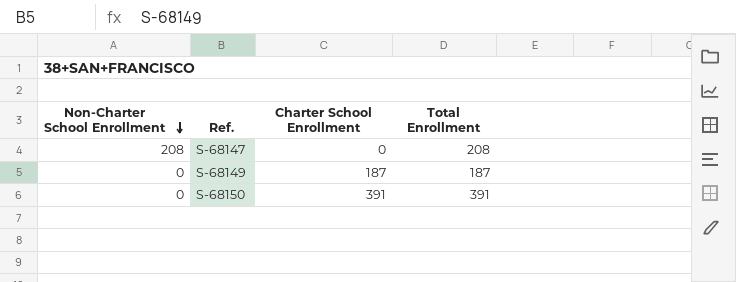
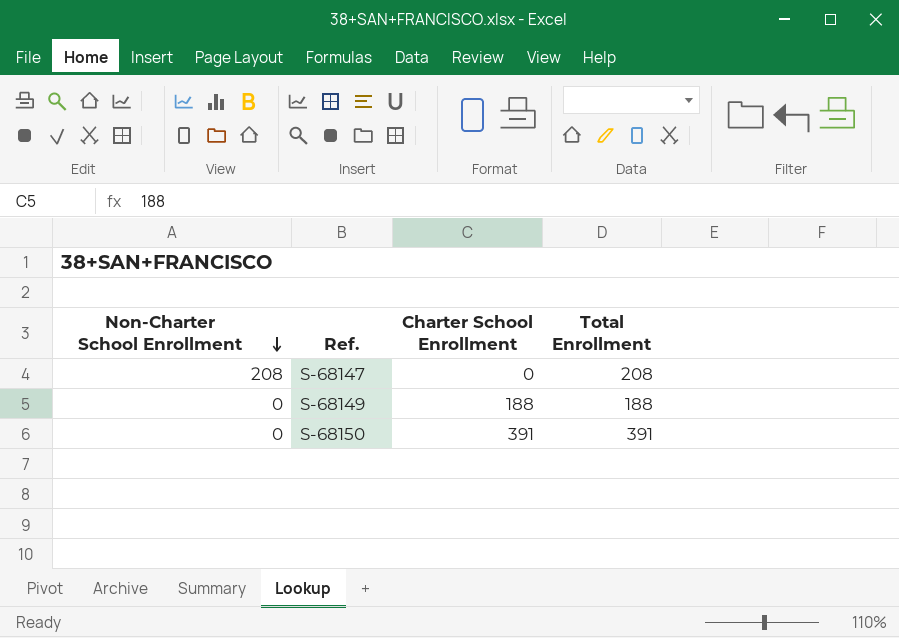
S-68149 | Charter School Enrollment: 187 -> 188
S-68149 | Total Enrollment: 187 -> 188

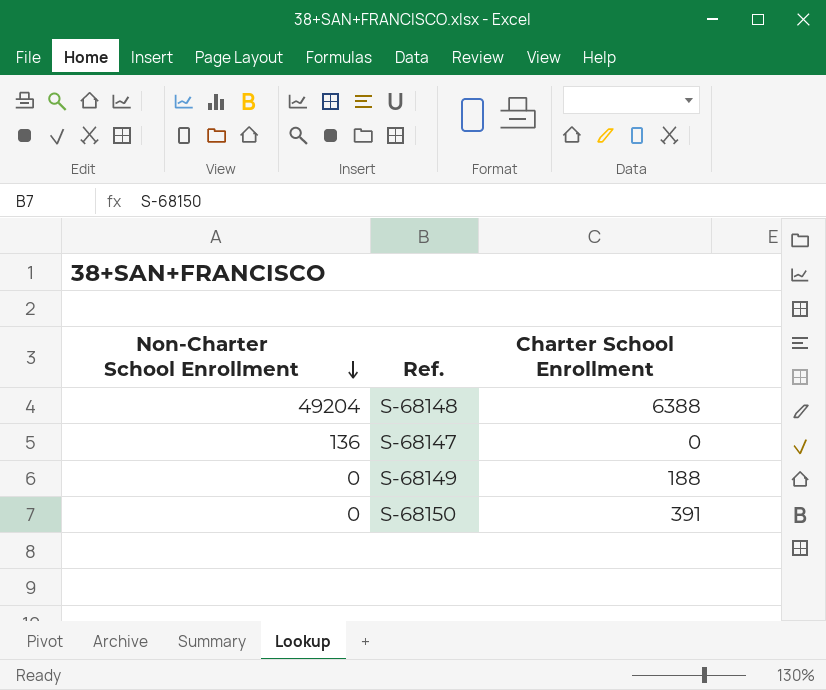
column Total Enrollment | formula: [Non-Charter School Enrollment] + [Charter School Enrollment] -> none
row S-68148: none -> 49204 | 6388
S-68147 | Non-Charter School Enrollment: 208 -> 136

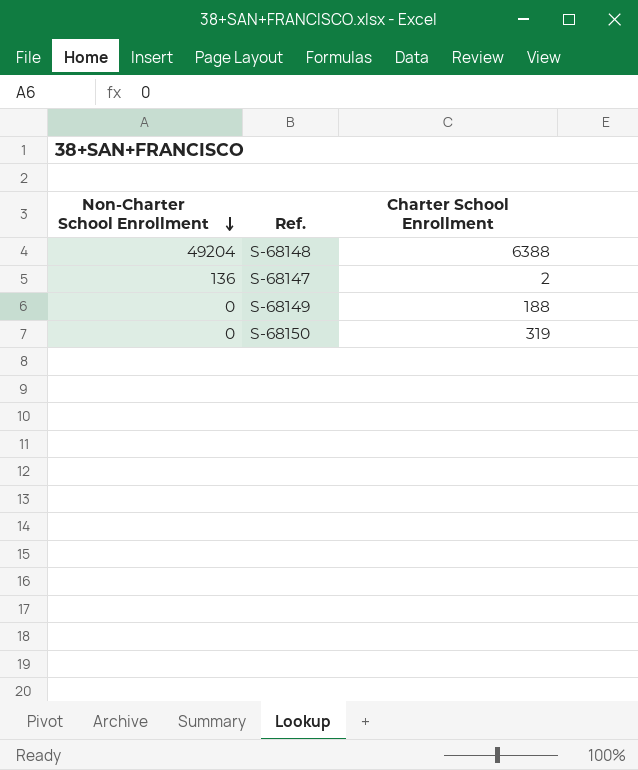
S-68147 | Charter School Enrollment: 0 -> 2
S-68150 | Charter School Enrollment: 391 -> 319

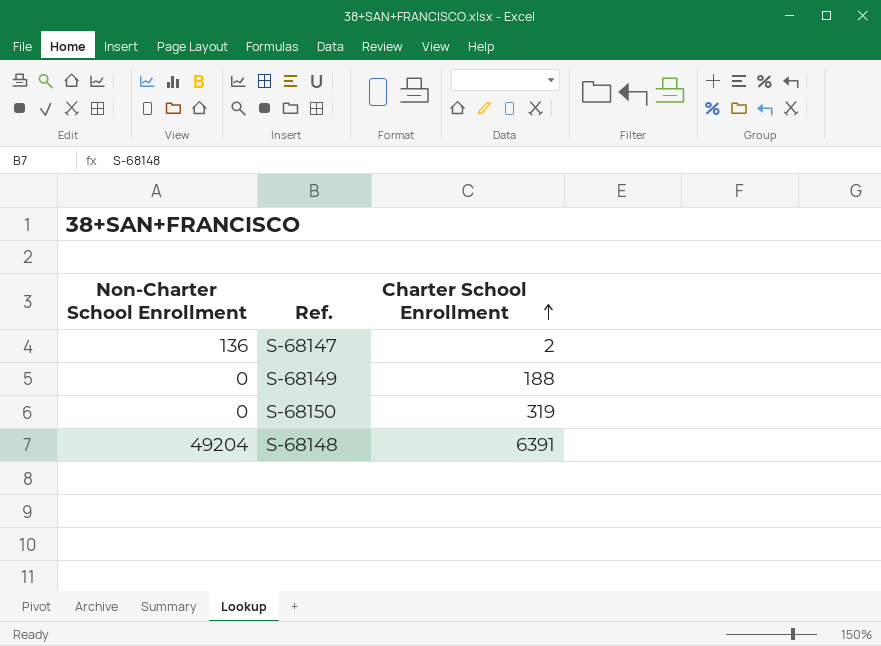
row order: Non-Charter School Enrollment descending -> Charter School Enrollment ascending
S-68148 | Charter School Enrollment: 6388 -> 6391

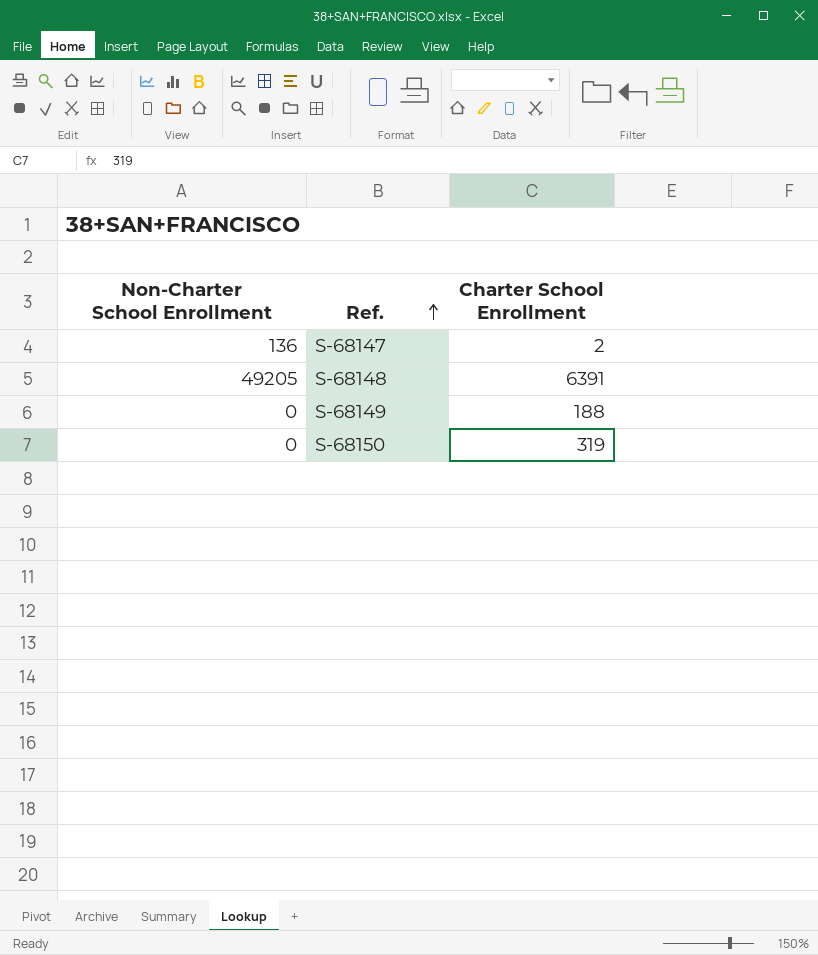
row order: Charter School Enrollment ascending -> Ref. ascending
S-68148 | Non-Charter School Enrollment: 49204 -> 49205

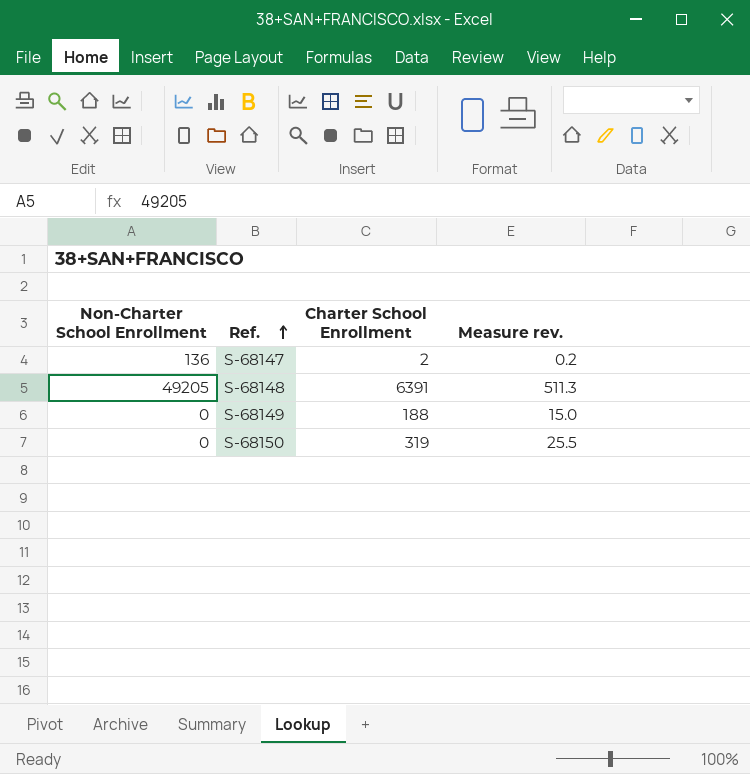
column Measure rev. | formula: none -> [Charter School Enrollment] * 0.08

